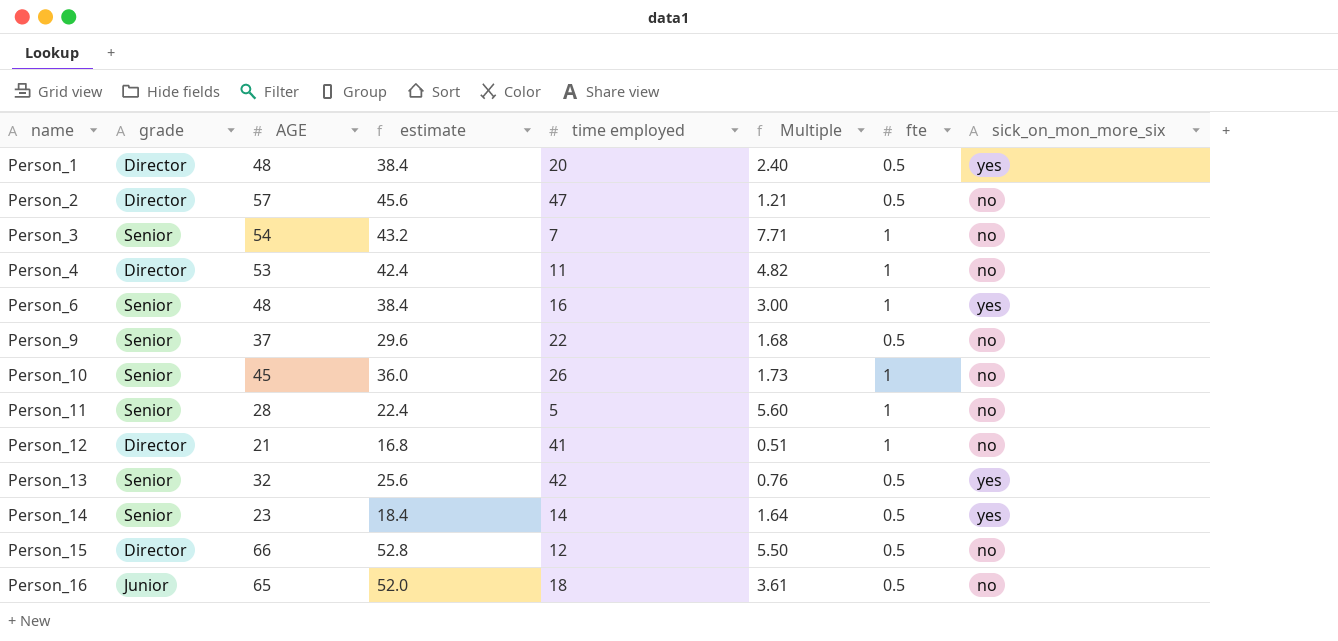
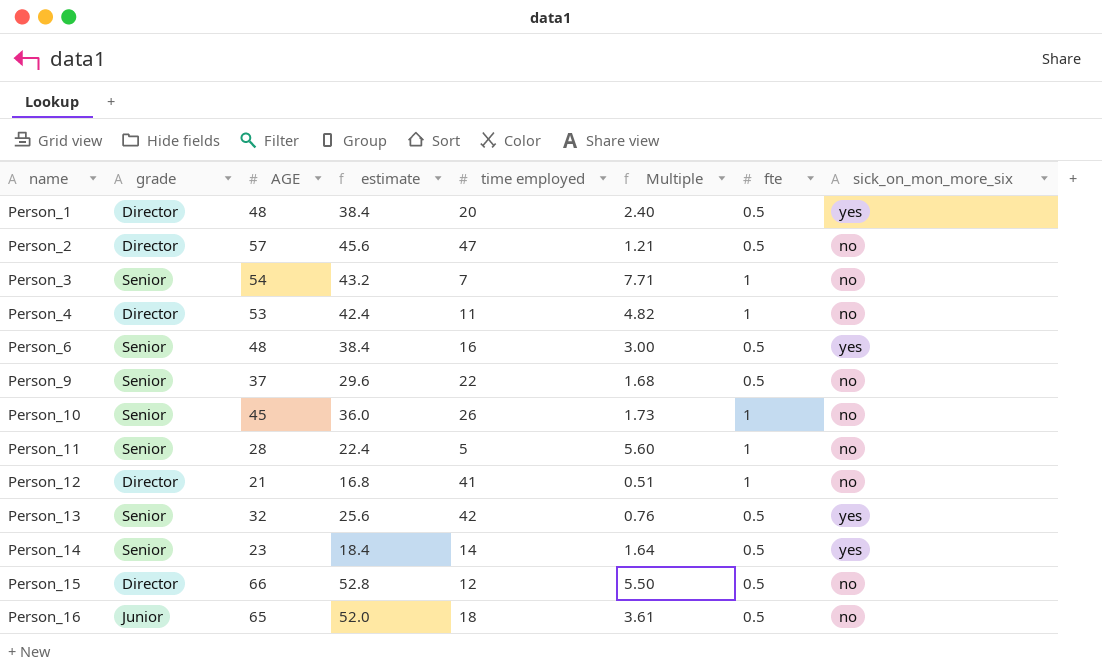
Person_6 | fte: 1 -> 0.5

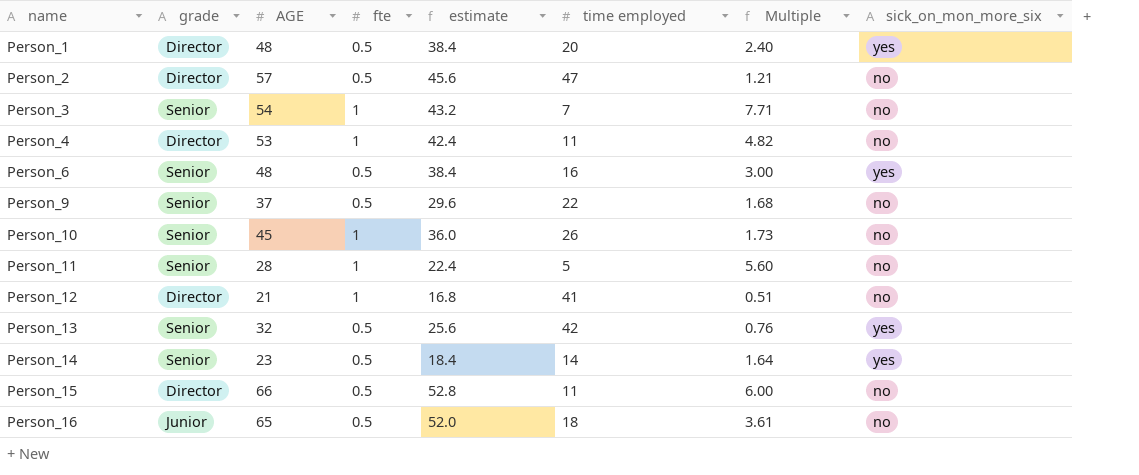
column fte | position: 7 -> 4
Person_15 | time employed: 12 -> 11
Person_15 | Multiple: 5.50 -> 6.00

